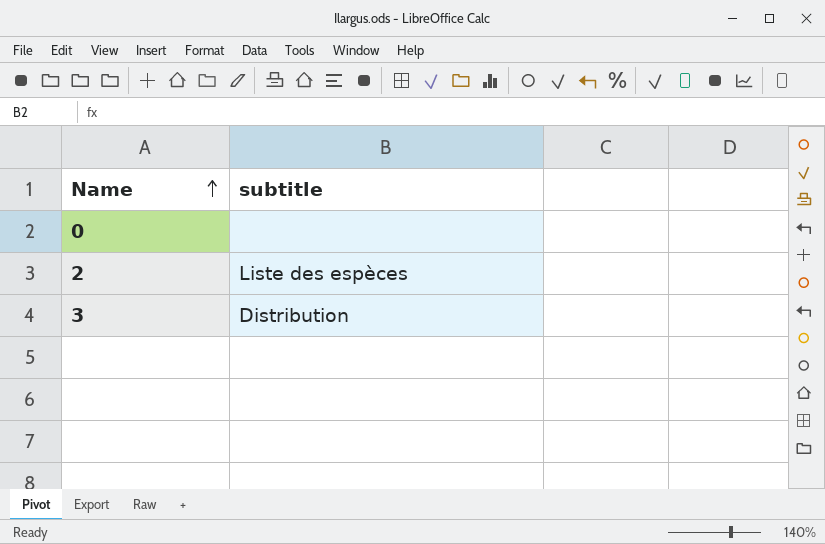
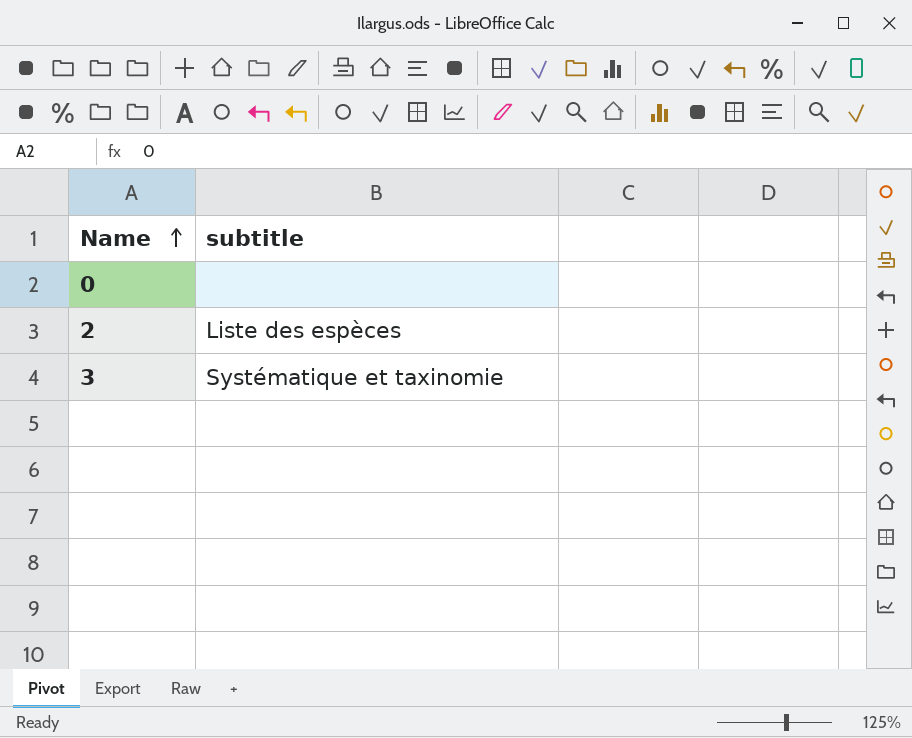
3 | subtitle: Distribution -> Systématique et taxinomie

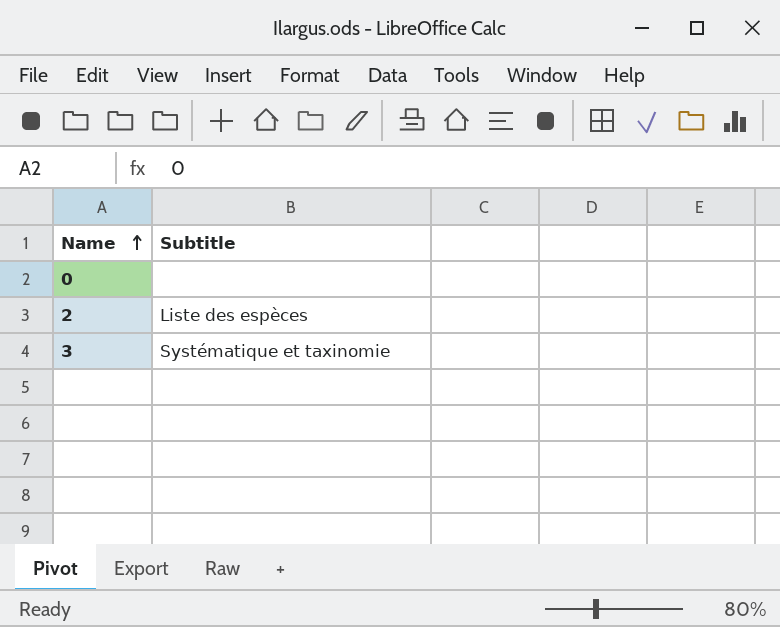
column name: subtitle -> Subtitle

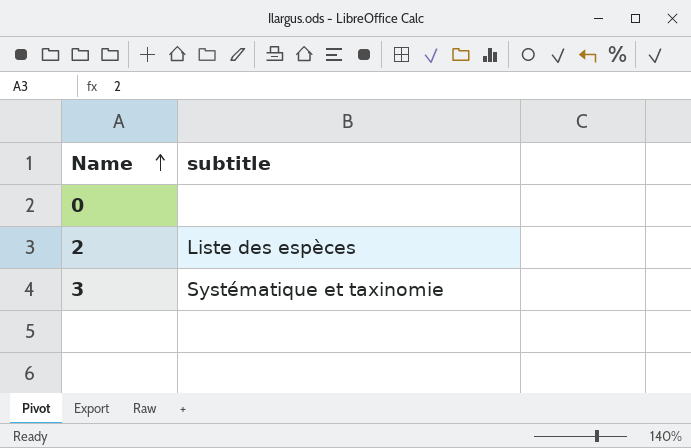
column name: Subtitle -> subtitle

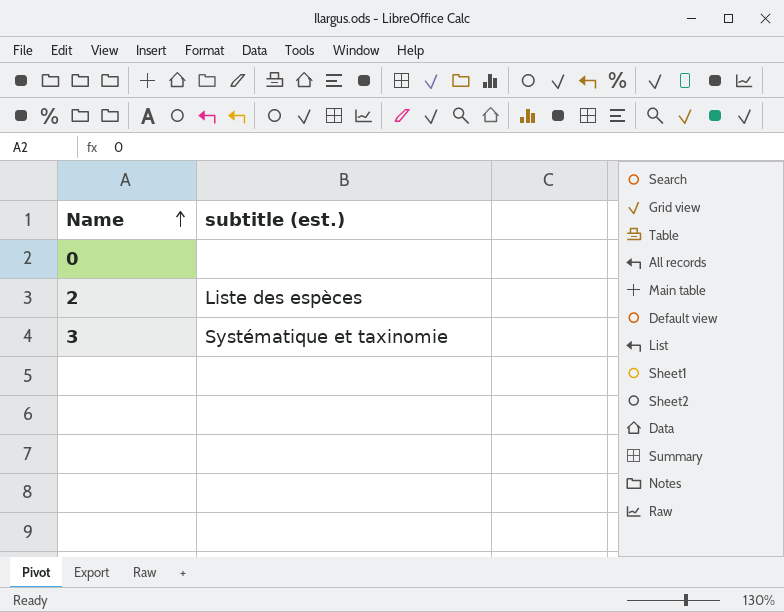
column name: subtitle -> subtitle (est.)

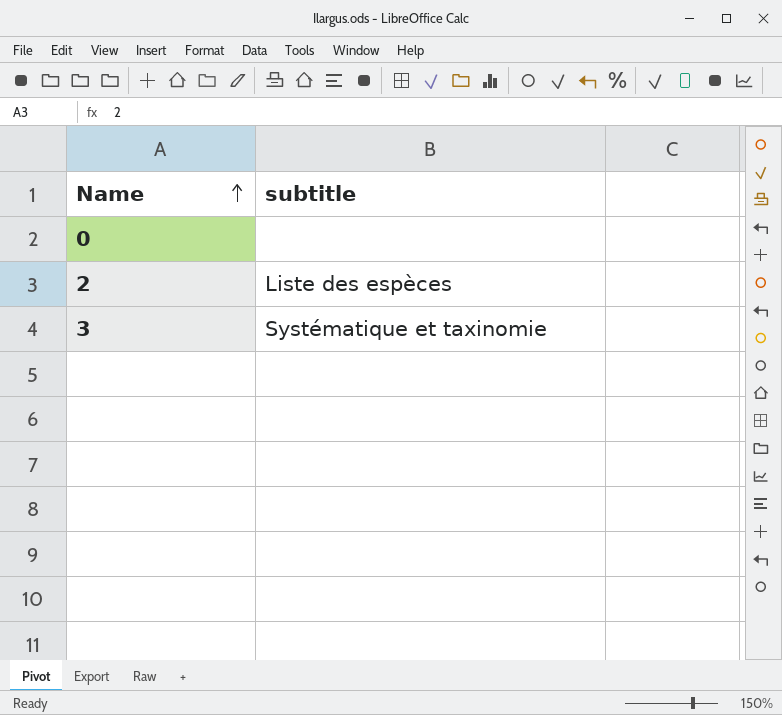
column name: subtitle (est.) -> subtitle

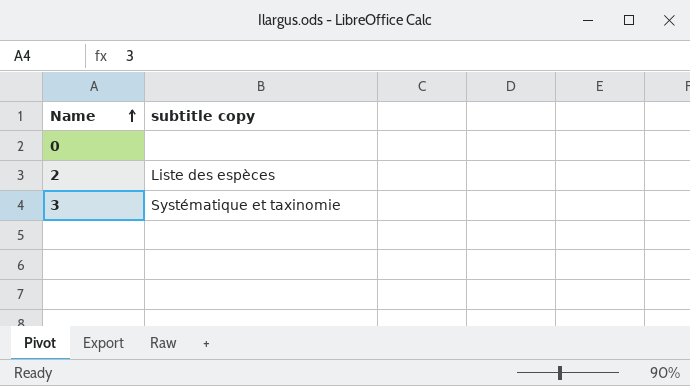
column name: subtitle -> subtitle copy

